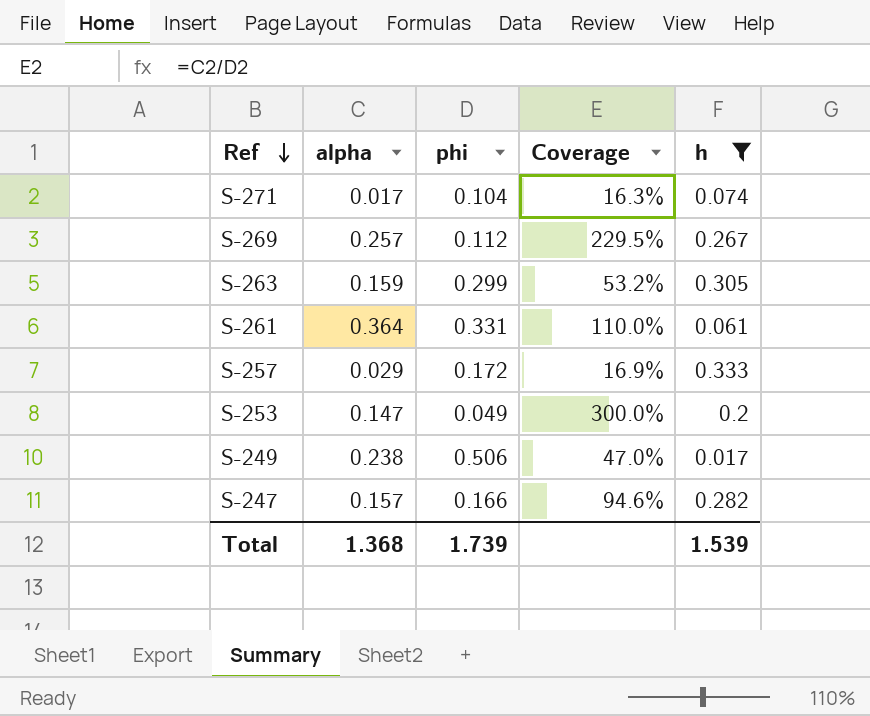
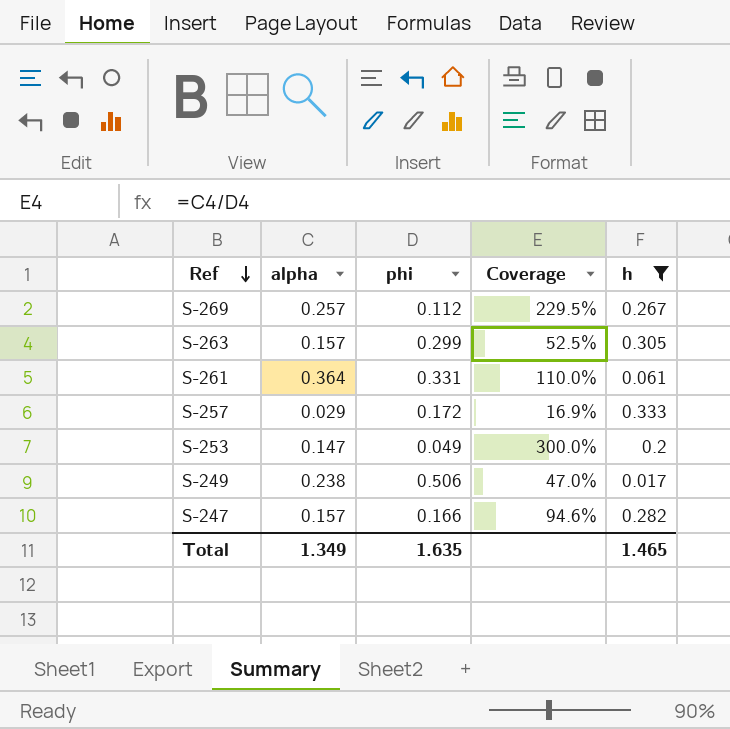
row S-271: 0.017 | 0.104 | 16.3% | 0.074 -> none
S-263 | alpha: 0.159 -> 0.157
S-263 | Coverage: 53.2% -> 52.5%
Total | alpha: 1.368 -> 1.349
Total | phi: 1.739 -> 1.635
Total | h: 1.539 -> 1.465

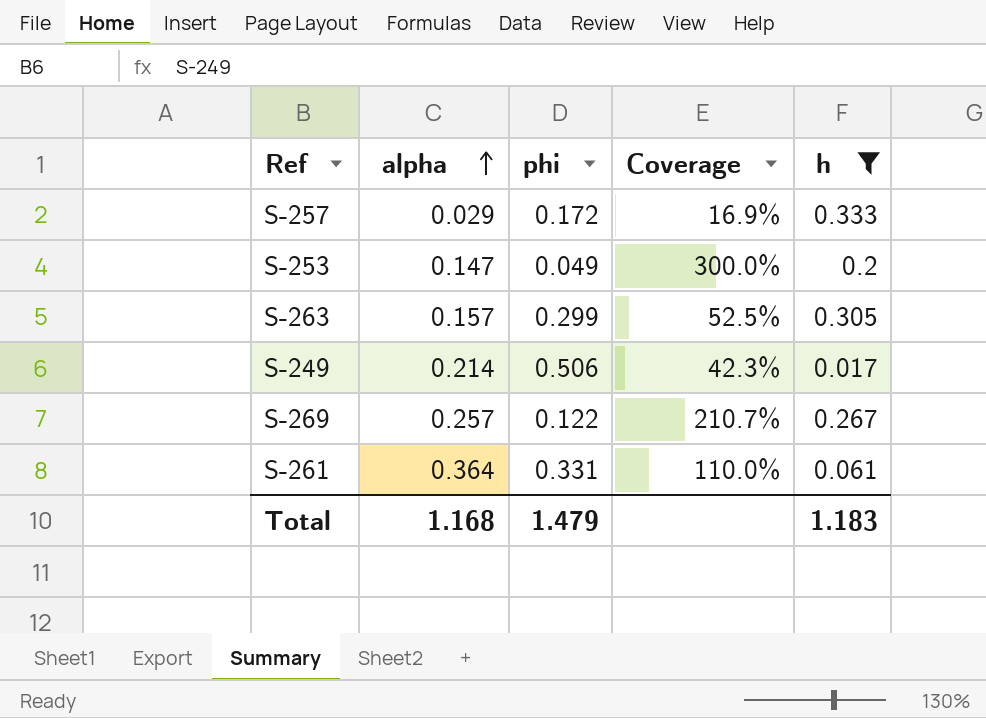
row order: Ref descending -> alpha ascending
row S-247: 0.157 | 0.166 | 94.6% | 0.282 -> none
S-249 | alpha: 0.238 -> 0.214
S-249 | Coverage: 47.0% -> 42.3%
S-269 | phi: 0.112 -> 0.122
S-269 | Coverage: 229.5% -> 210.7%
Total | alpha: 1.349 -> 1.168
Total | phi: 1.635 -> 1.479
Total | h: 1.465 -> 1.183

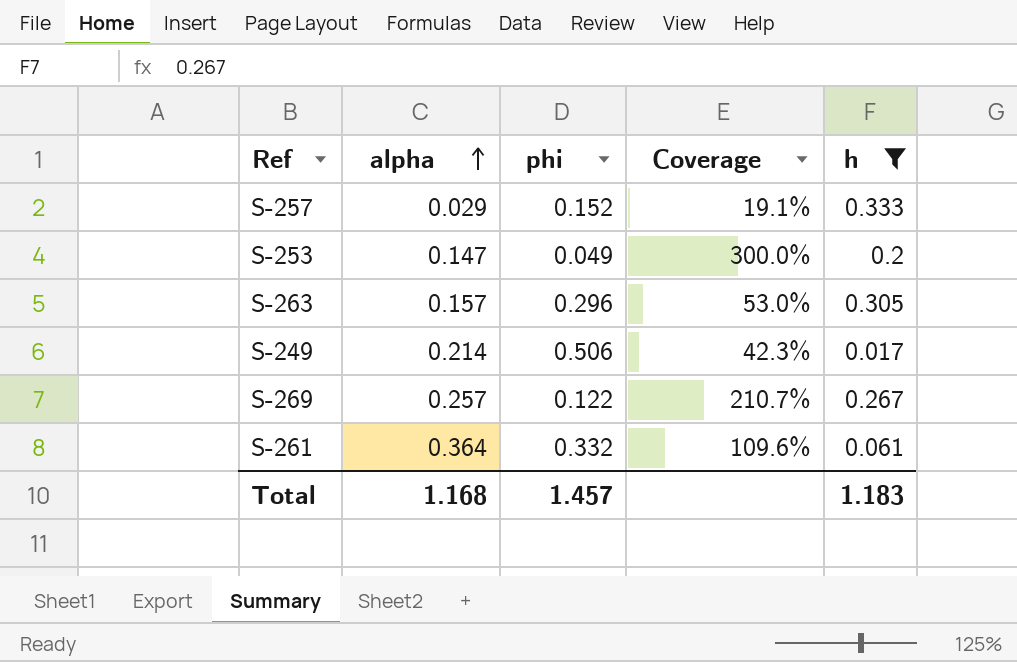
S-257 | phi: 0.172 -> 0.152
S-257 | Coverage: 16.9% -> 19.1%
S-263 | phi: 0.299 -> 0.296
S-263 | Coverage: 52.5% -> 53.0%
S-261 | phi: 0.331 -> 0.332
S-261 | Coverage: 110.0% -> 109.6%
Total | phi: 1.479 -> 1.457

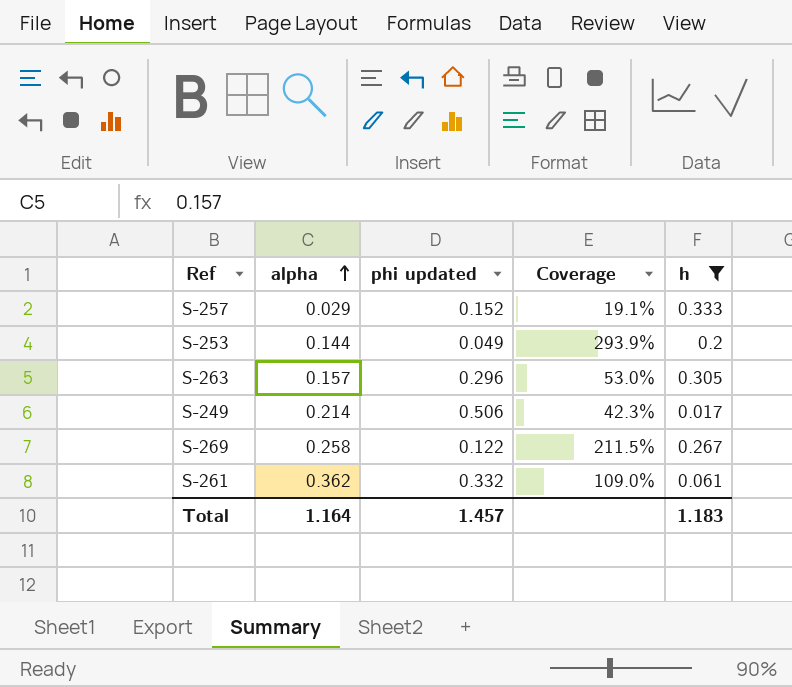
column name: phi -> phi updated
S-253 | alpha: 0.147 -> 0.144
S-253 | Coverage: 300.0% -> 293.9%
S-269 | alpha: 0.257 -> 0.258
S-269 | Coverage: 210.7% -> 211.5%
S-261 | alpha: 0.364 -> 0.362
S-261 | Coverage: 109.6% -> 109.0%
Total | alpha: 1.168 -> 1.164

